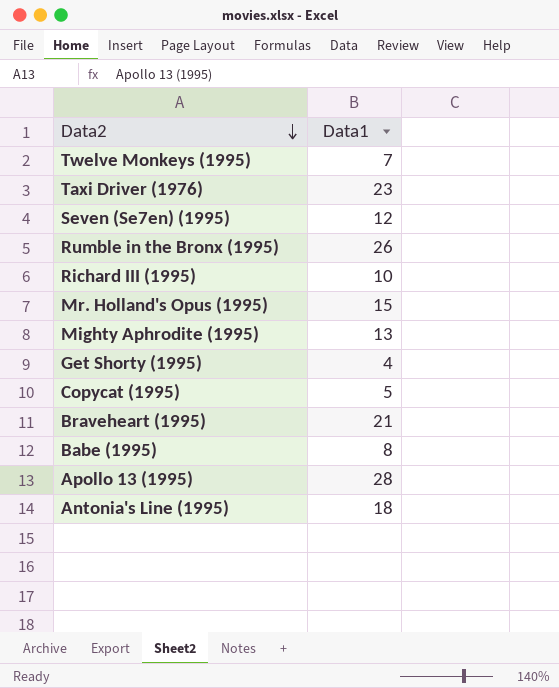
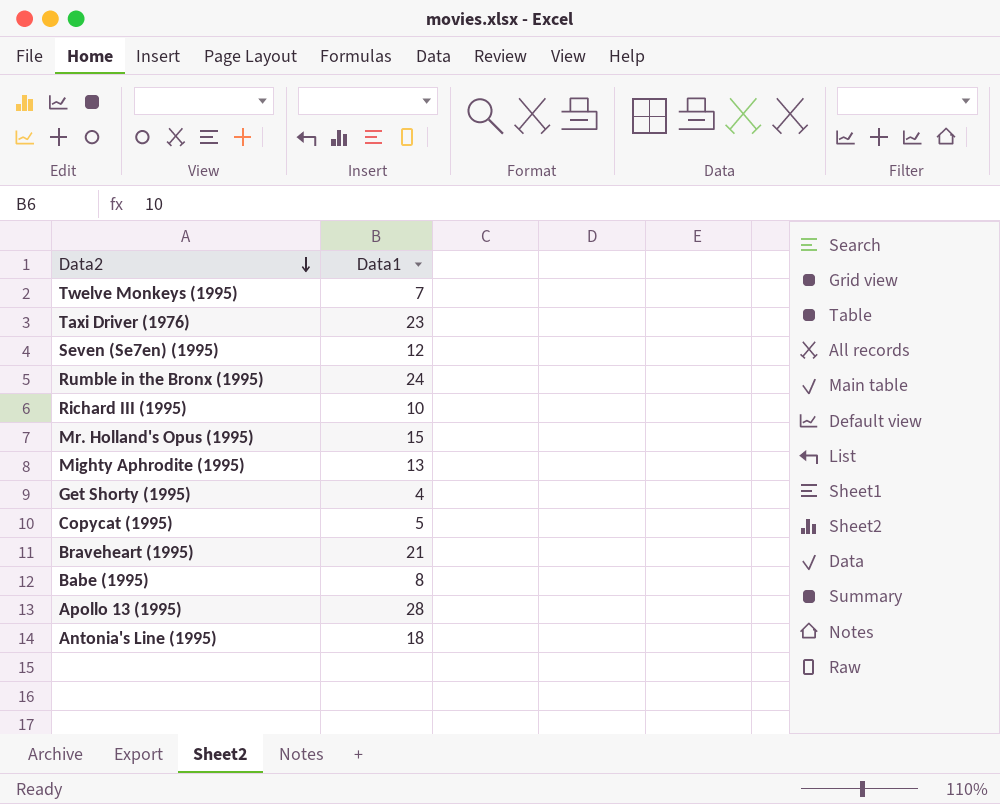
Rumble in the Bronx (1995) | Data1: 26 -> 24

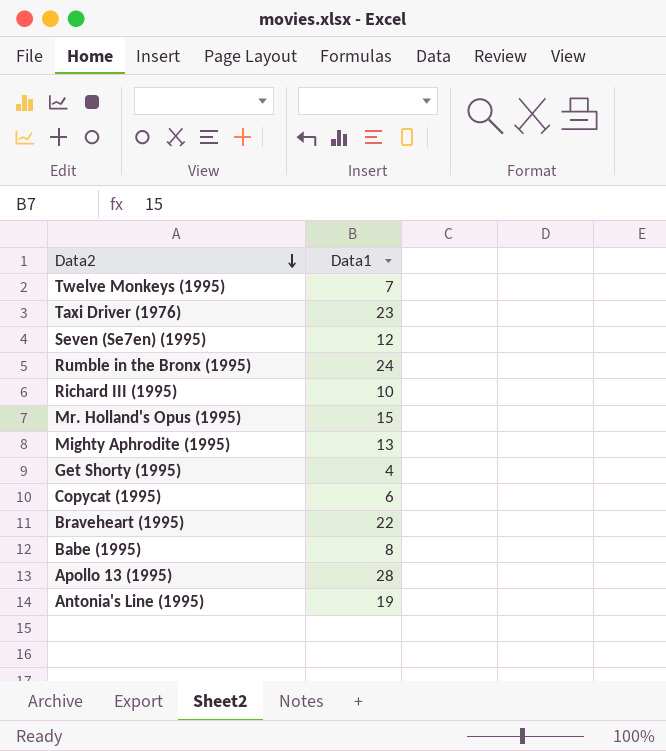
Copycat (1995) | Data1: 5 -> 6
Braveheart (1995) | Data1: 21 -> 22
Antonia's Line (1995) | Data1: 18 -> 19

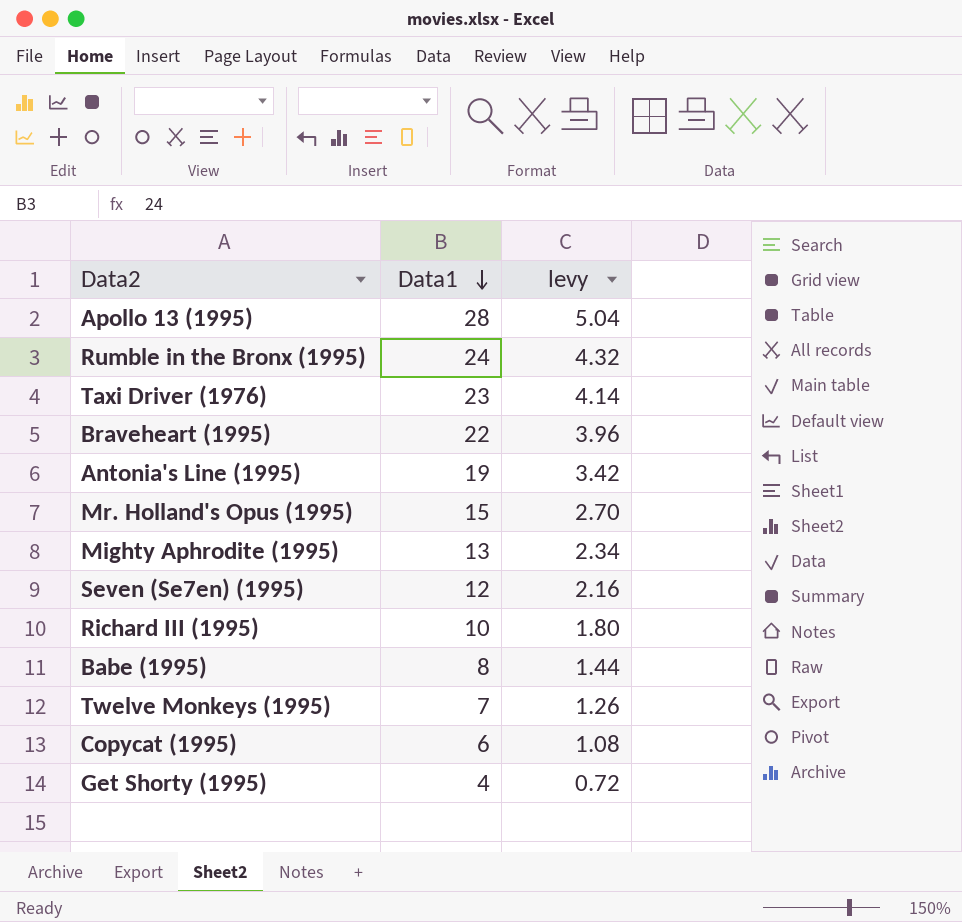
row order: Data2 descending -> Data1 descending
column levy | formula: none -> [Data1] * 0.18

